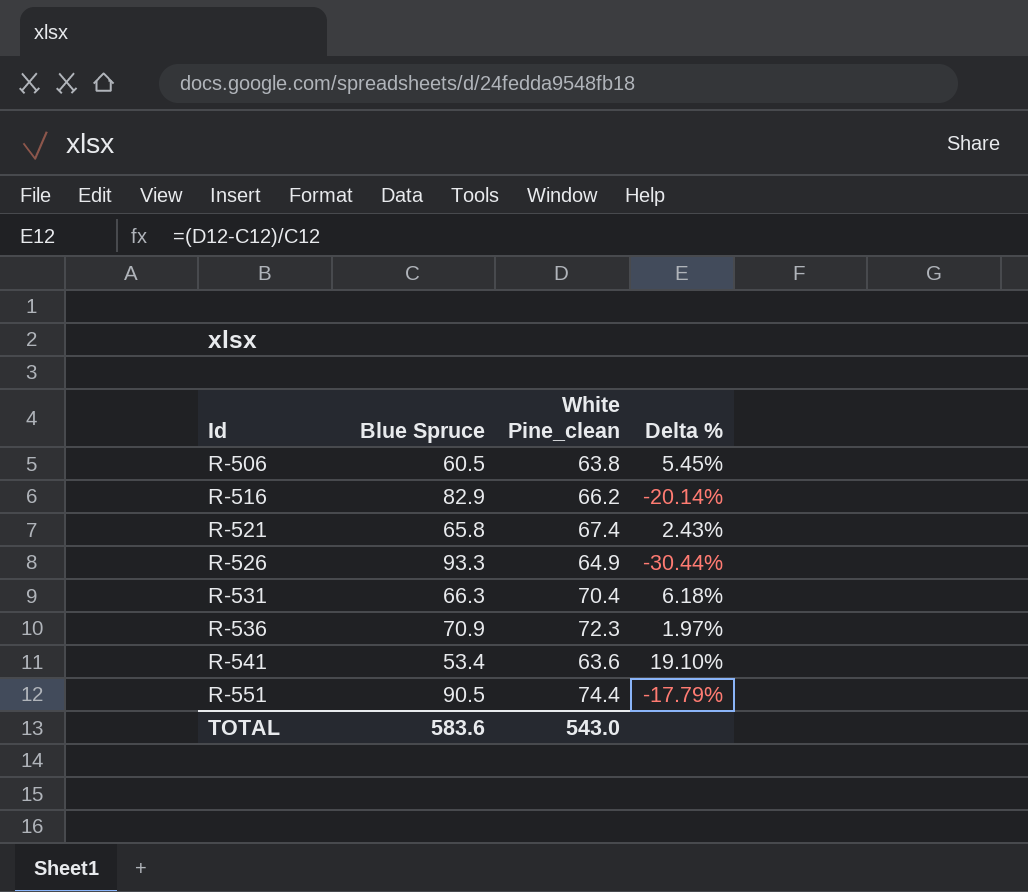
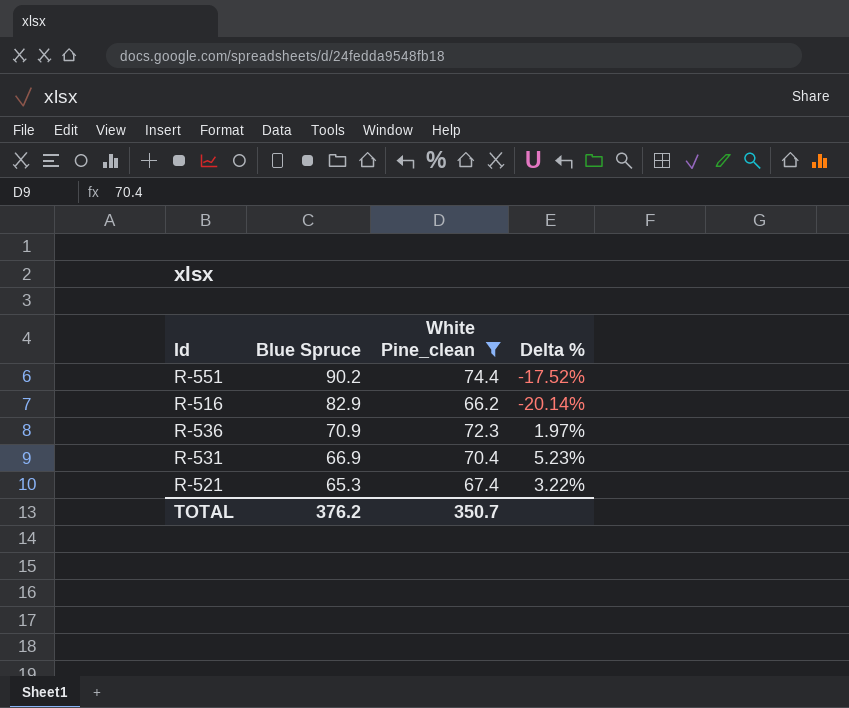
filter: none -> White Pine_clean >= 66.2
row order: Id ascending -> Blue Spruce descending
R-551 | Blue Spruce: 90.5 -> 90.2
R-551 | Delta %: -17.79% -> -17.52%
R-531 | Blue Spruce: 66.3 -> 66.9
R-531 | Delta %: 6.18% -> 5.23%
R-521 | Blue Spruce: 65.8 -> 65.3
R-521 | Delta %: 2.43% -> 3.22%
TOTAL | Blue Spruce: 583.6 -> 376.2
TOTAL | White Pine_clean: 543.0 -> 350.7

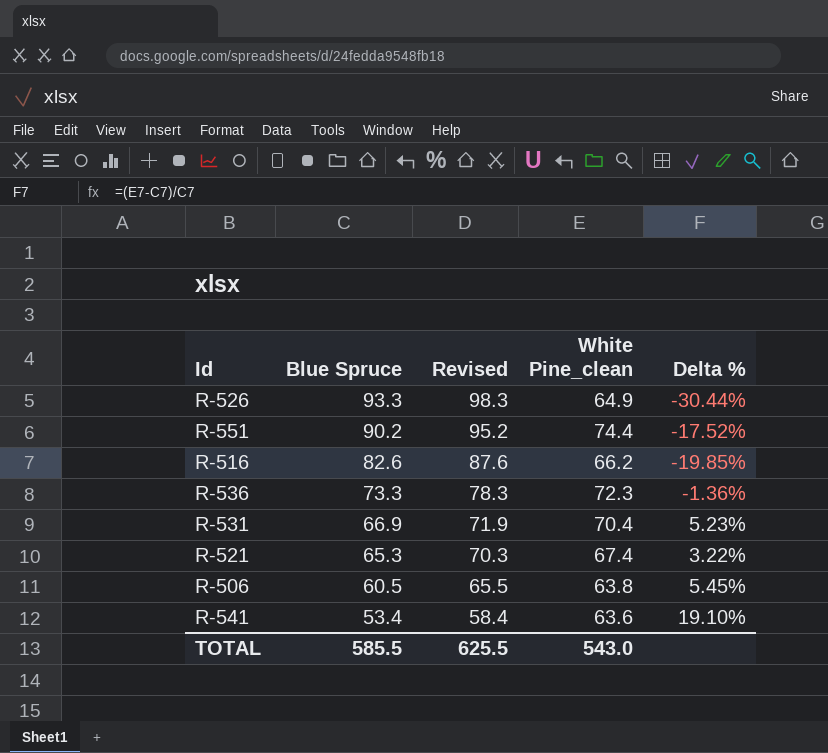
filter: White Pine_clean >= 66.2 -> none
column Revised | formula: none -> [Blue Spruce] + 5
R-516 | Blue Spruce: 82.9 -> 82.6
R-516 | Delta %: -20.14% -> -19.85%
R-536 | Blue Spruce: 70.9 -> 73.3
R-536 | Delta %: 1.97% -> -1.36%
TOTAL | Blue Spruce: 376.2 -> 585.5
TOTAL | White Pine_clean: 350.7 -> 543.0

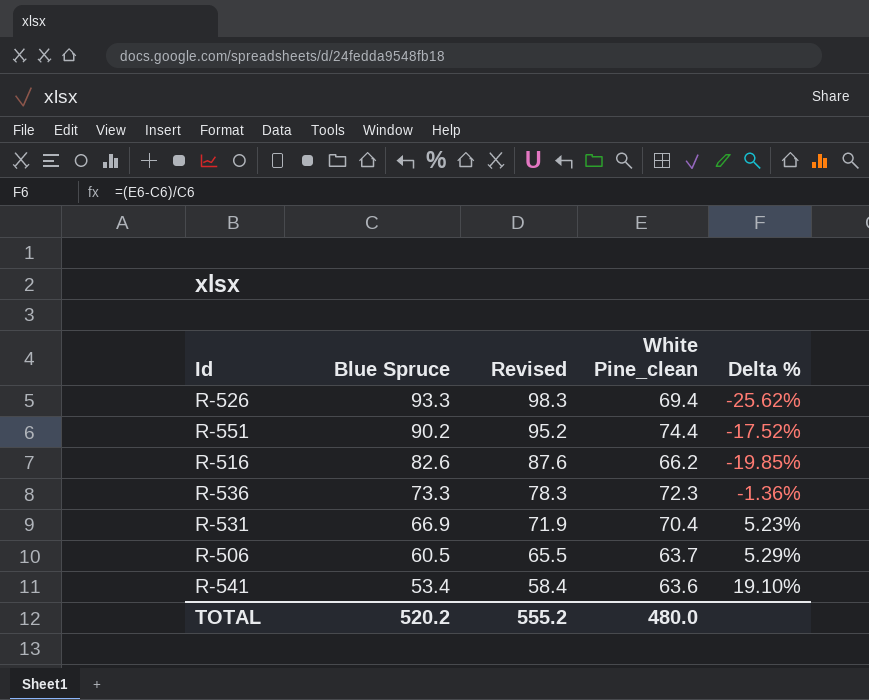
row R-521: 65.3 | 70.3 | 67.4 | 3.22% -> none
R-526 | White Pine_clean: 64.9 -> 69.4
R-526 | Delta %: -30.44% -> -25.62%
R-506 | White Pine_clean: 63.8 -> 63.7
R-506 | Delta %: 5.45% -> 5.29%
TOTAL | Blue Spruce: 585.5 -> 520.2
TOTAL | Revised: 625.5 -> 555.2
TOTAL | White Pine_clean: 543.0 -> 480.0

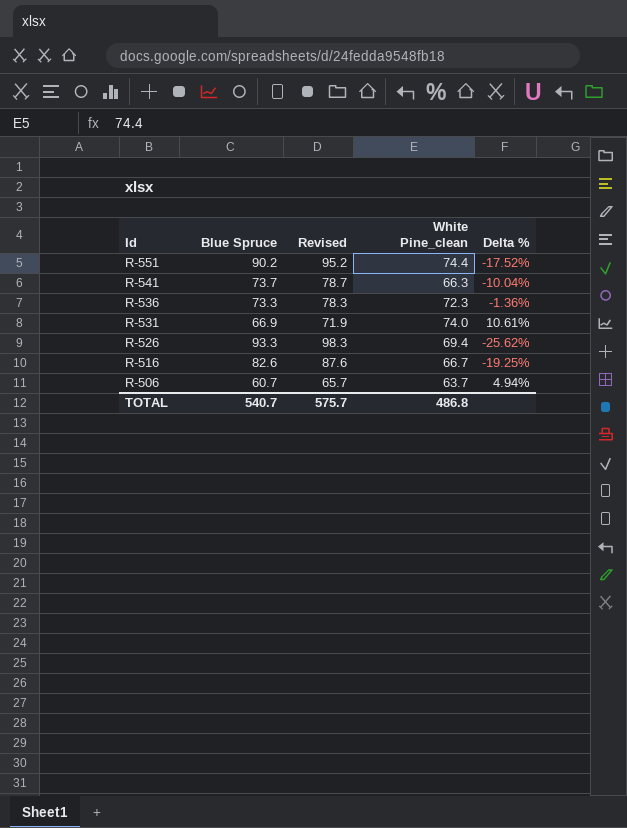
row order: Blue Spruce descending -> Id descending
R-541 | Blue Spruce: 53.4 -> 73.7
R-541 | Revised: 58.4 -> 78.7
R-541 | White Pine_clean: 63.6 -> 66.3
R-541 | Delta %: 19.10% -> -10.04%
R-531 | White Pine_clean: 70.4 -> 74.0
R-531 | Delta %: 5.23% -> 10.61%
R-516 | White Pine_clean: 66.2 -> 66.7
R-516 | Delta %: -19.85% -> -19.25%
R-506 | Blue Spruce: 60.5 -> 60.7
R-506 | Revised: 65.5 -> 65.7
R-506 | Delta %: 5.29% -> 4.94%
TOTAL | Blue Spruce: 520.2 -> 540.7
TOTAL | Revised: 555.2 -> 575.7
TOTAL | White Pine_clean: 480.0 -> 486.8

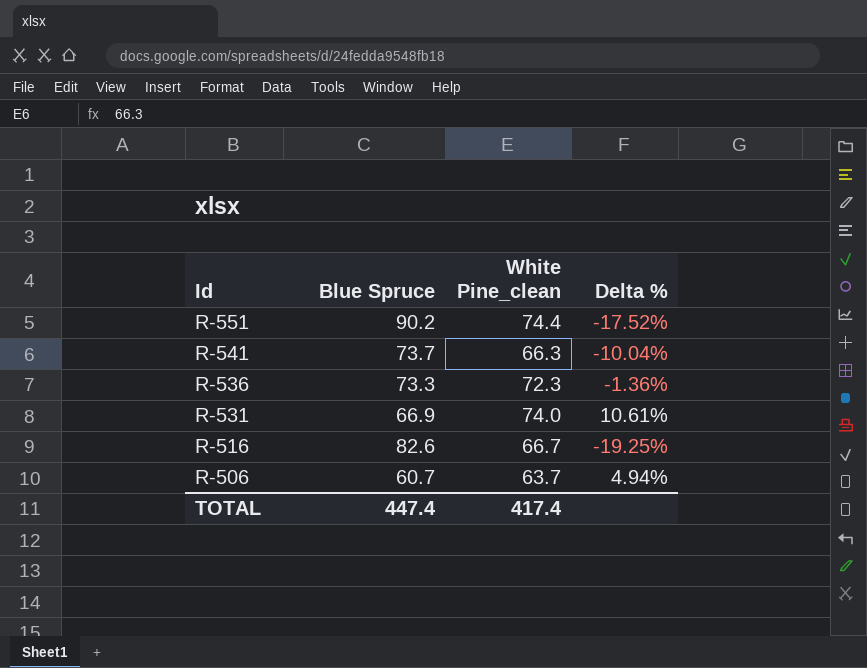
column Revised | formula: [Blue Spruce] + 5 -> none
row R-526: 93.3 | 98.3 | 69.4 | -25.62% -> none
TOTAL | Blue Spruce: 540.7 -> 447.4
TOTAL | White Pine_clean: 486.8 -> 417.4

